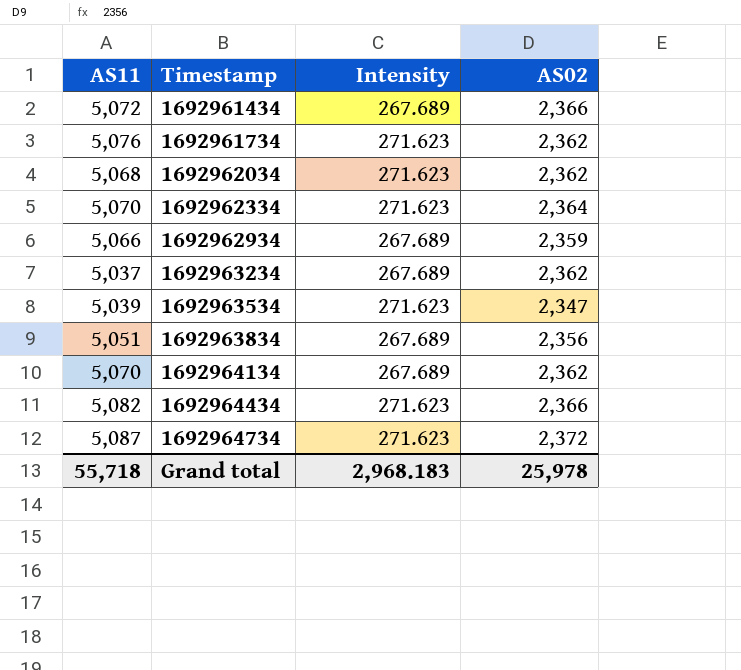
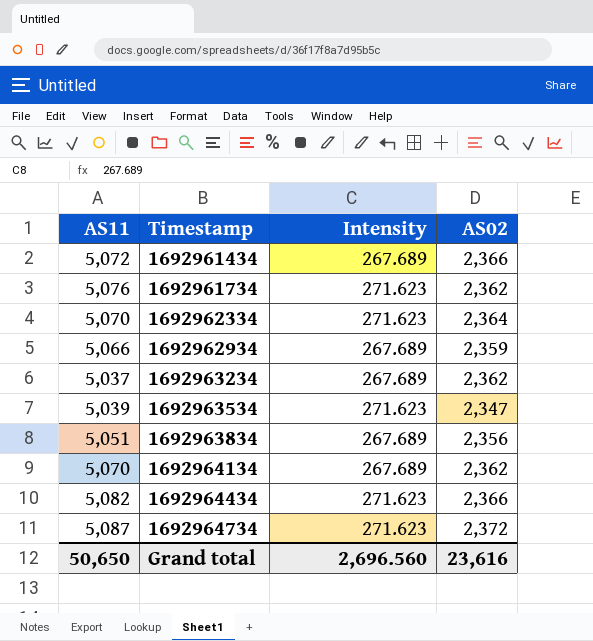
row 1692962034: 5,068 | 271.623 | 2,362 -> none
Grand total | AS11: 55,718 -> 50,650
Grand total | Intensity: 2,968.183 -> 2,696.560
Grand total | AS02: 25,978 -> 23,616

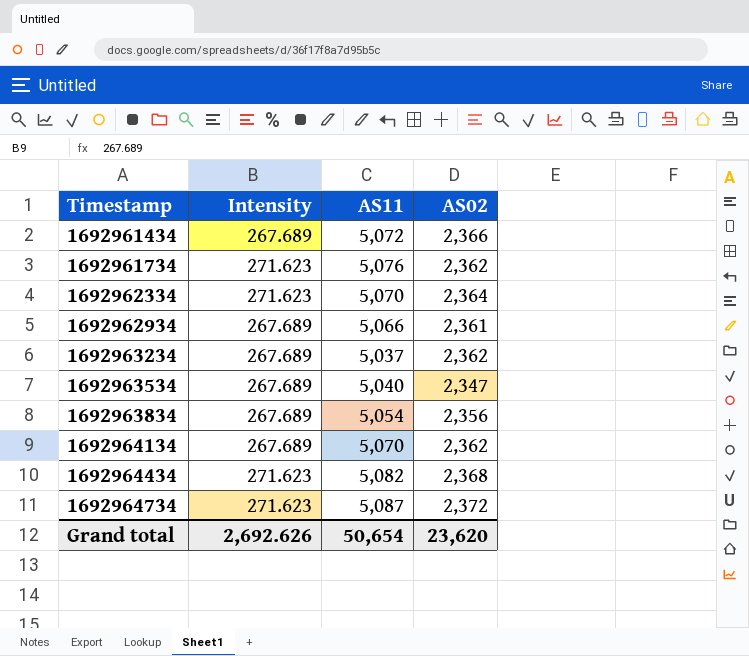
column AS11 | position: 1 -> 3
1692962934 | AS02: 2,359 -> 2,361
1692963534 | Intensity: 271.623 -> 267.689
1692963534 | AS11: 5,039 -> 5,040
1692963834 | AS11: 5,051 -> 5,054
1692964434 | AS02: 2,366 -> 2,368
Grand total | Intensity: 2,696.560 -> 2,692.626
Grand total | AS11: 50,650 -> 50,654
Grand total | AS02: 23,616 -> 23,620

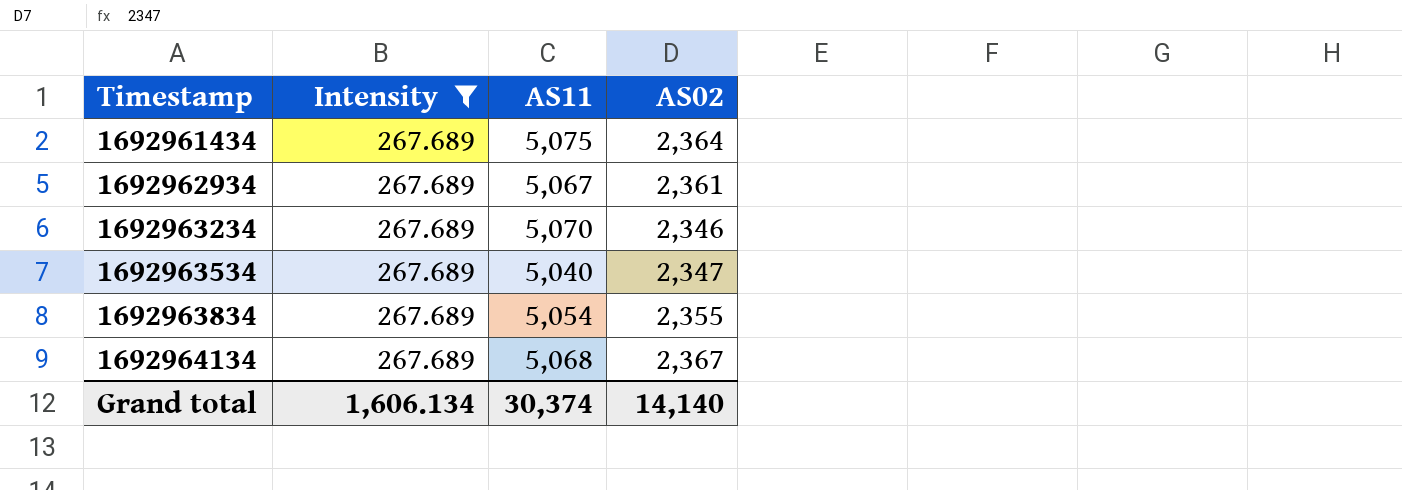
filter: none -> Intensity = 267.689
1692961434 | AS11: 5,072 -> 5,075
1692961434 | AS02: 2,366 -> 2,364
1692962934 | AS11: 5,066 -> 5,067
1692963234 | AS11: 5,037 -> 5,070
1692963234 | AS02: 2,362 -> 2,346
1692963834 | AS02: 2,356 -> 2,355
1692964134 | AS11: 5,070 -> 5,068
1692964134 | AS02: 2,362 -> 2,367
Grand total | Intensity: 2,692.626 -> 1,606.134
Grand total | AS11: 50,654 -> 30,374
Grand total | AS02: 23,620 -> 14,140

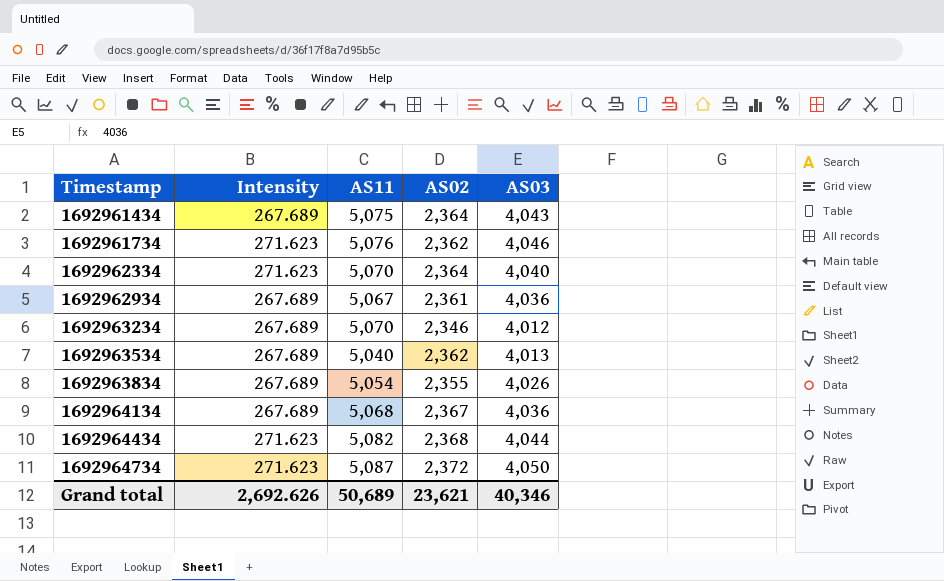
filter: Intensity = 267.689 -> none
column AS03 | position: none -> 5
1692963534 | AS02: 2,347 -> 2,362
Grand total | Intensity: 1,606.134 -> 2,692.626
Grand total | AS11: 30,374 -> 50,689
Grand total | AS02: 14,140 -> 23,621

